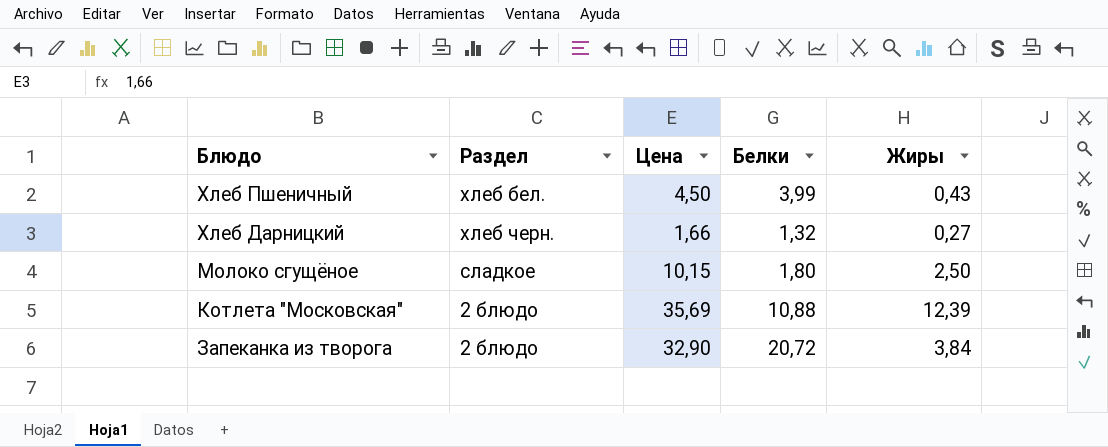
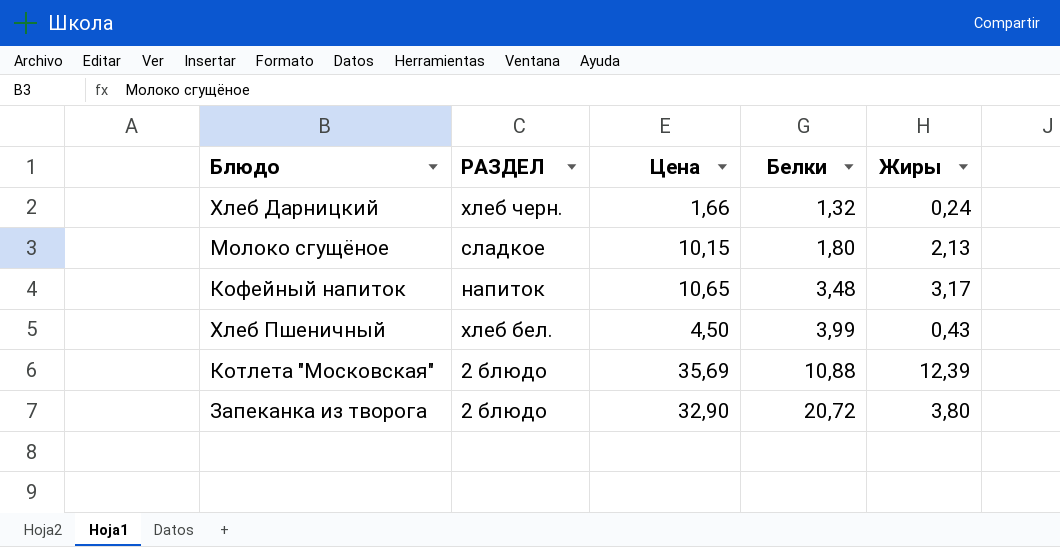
row order: Блюдо descending -> Белки ascending
column name: Раздел -> РАЗДЕЛ
Хлеб Дарницкий | Жиры: 0,27 -> 0,24
Молоко сгущёное | Жиры: 2,50 -> 2,13
row Кофейный напиток: none -> напиток | 10,65 | 3,48 | 3,17
Запеканка из творога | Жиры: 3,84 -> 3,80

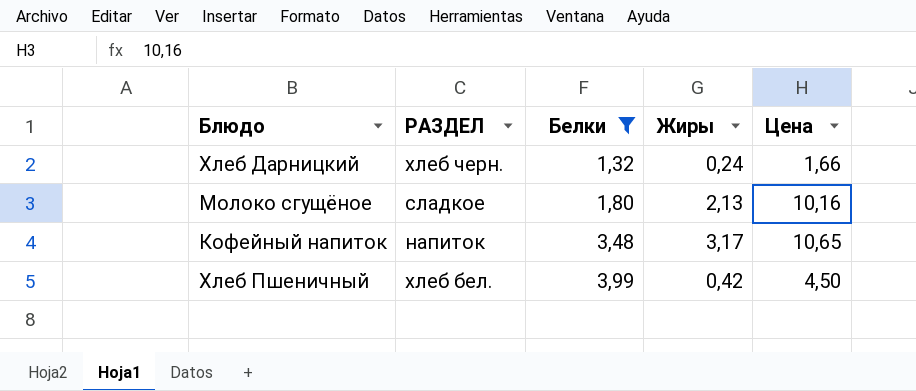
filter: none -> Белки <= 3,99
column Цена | position: 3 -> 5
Молоко сгущёное | Цена: 10,15 -> 10,16
Хлеб Пшеничный | Жиры: 0,43 -> 0,42

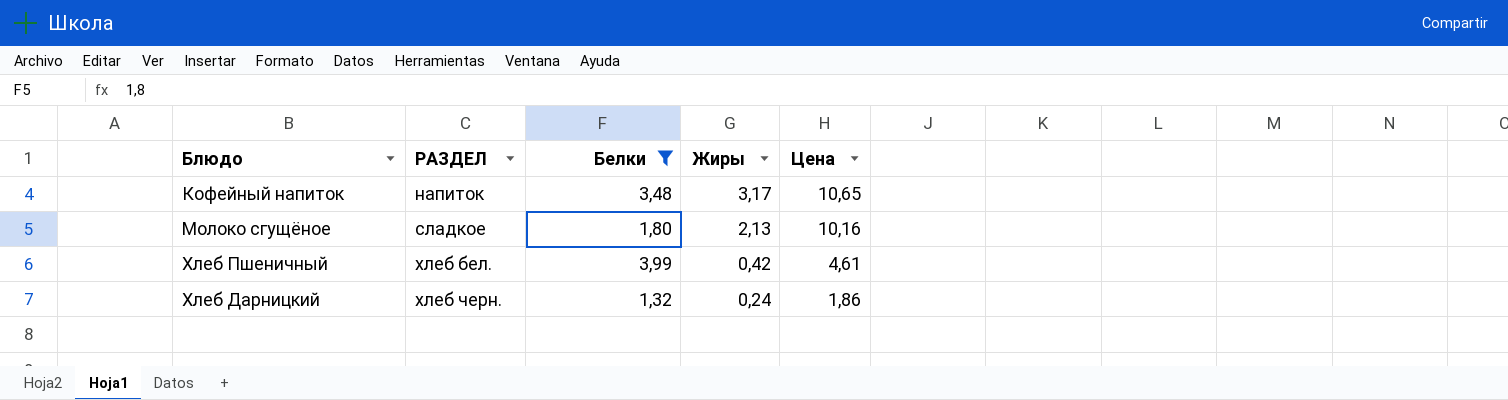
row order: Белки ascending -> РАЗДЕЛ ascending
Хлеб Пшеничный | Цена: 4,50 -> 4,61
Хлеб Дарницкий | Цена: 1,66 -> 1,86

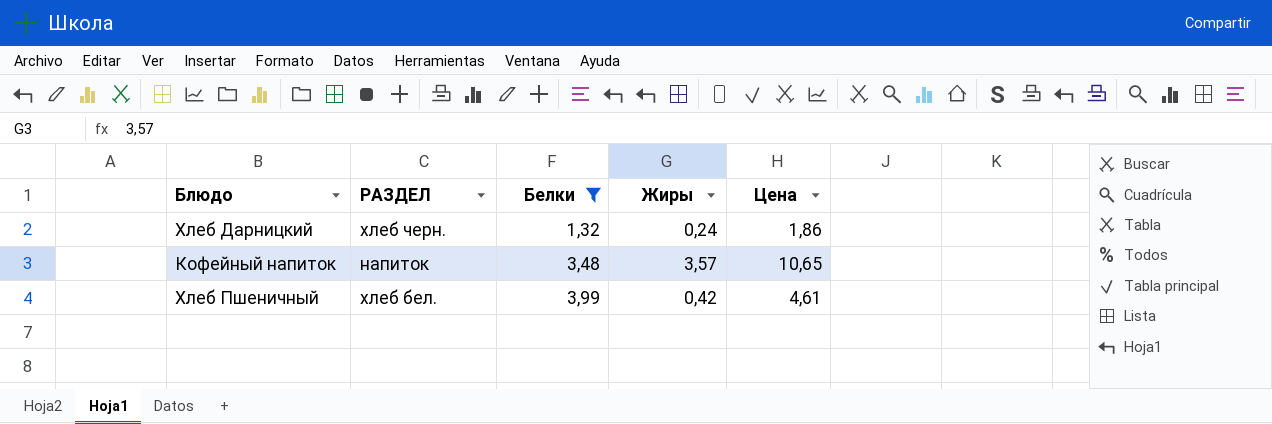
row order: РАЗДЕЛ ascending -> Белки ascending
row Молоко сгущёное: сладкое | 1,80 | 2,13 | 10,16 -> none
Кофейный напиток | Жиры: 3,17 -> 3,57

